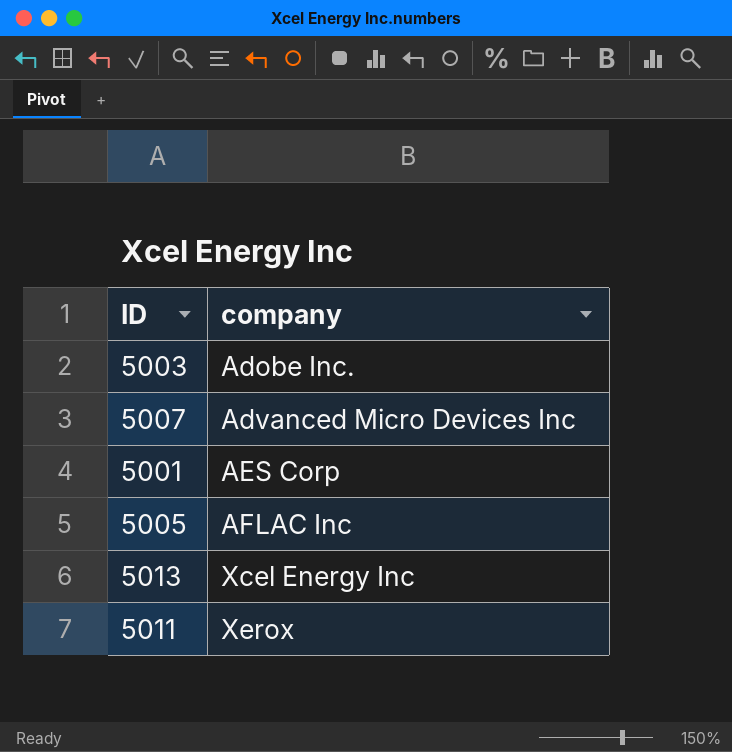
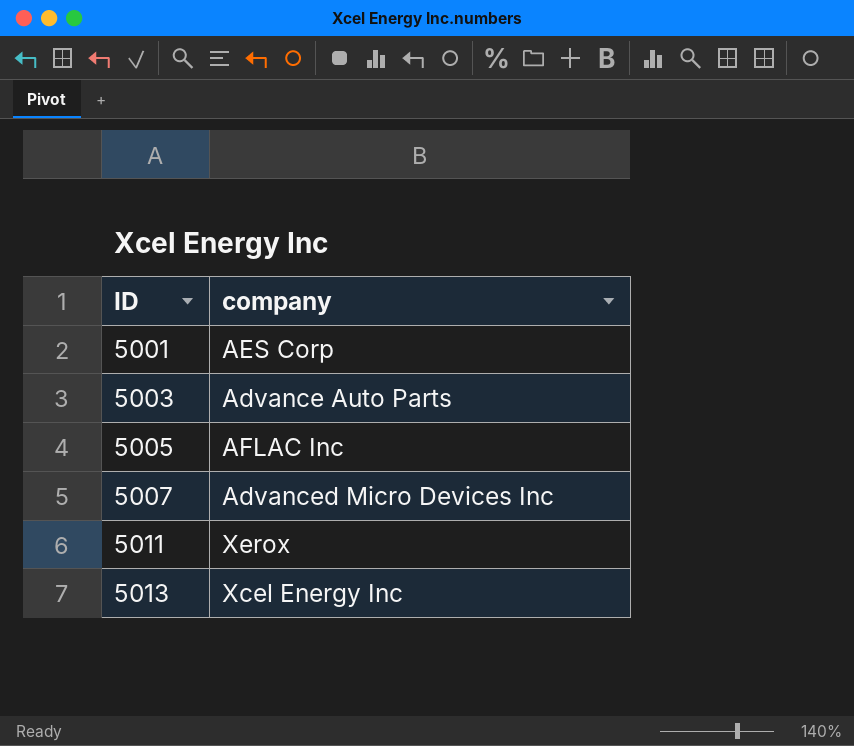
row order: company ascending -> ID ascending
5003 | company: Adobe Inc. -> Advance Auto Parts

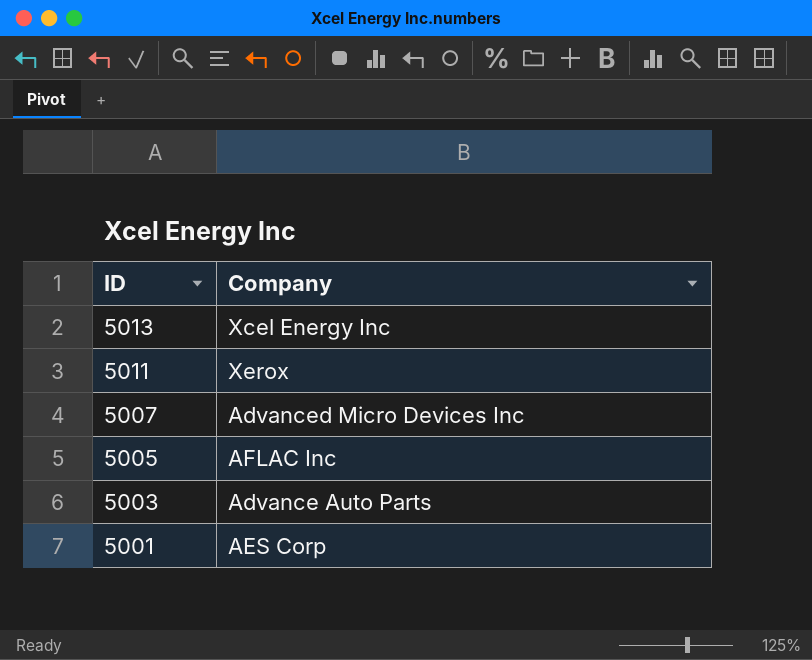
row order: ID ascending -> ID descending
column name: company -> Company

